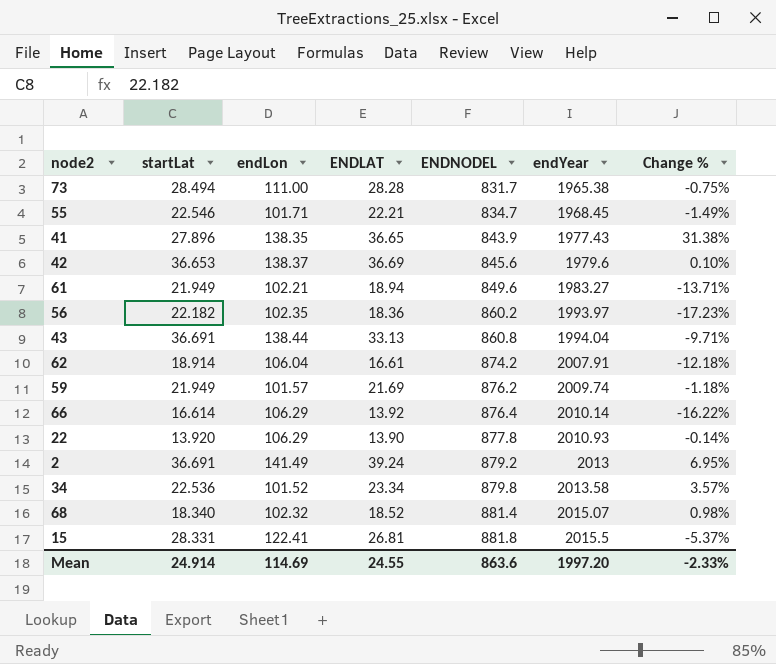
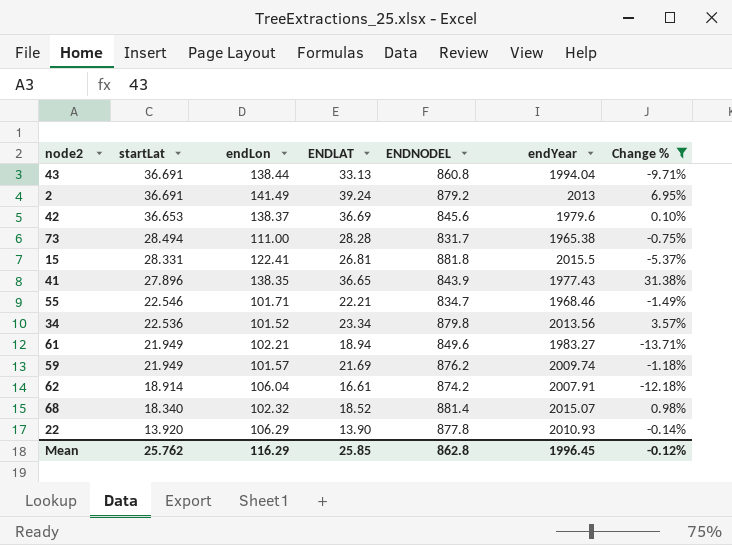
filter: none -> Change % >= -13.71%
row order: ENDNODEL ascending -> startLat descending
55 | endYear: 1968.45 -> 1968.46
34 | endYear: 2013.58 -> 2013.56
Mean | startLat: 24.914 -> 25.762
Mean | endLon: 114.69 -> 116.29
Mean | ENDLAT: 24.55 -> 25.85
Mean | ENDNODEL: 863.6 -> 862.8
Mean | endYear: 1997.20 -> 1996.45
Mean | Change %: -2.33% -> -0.12%

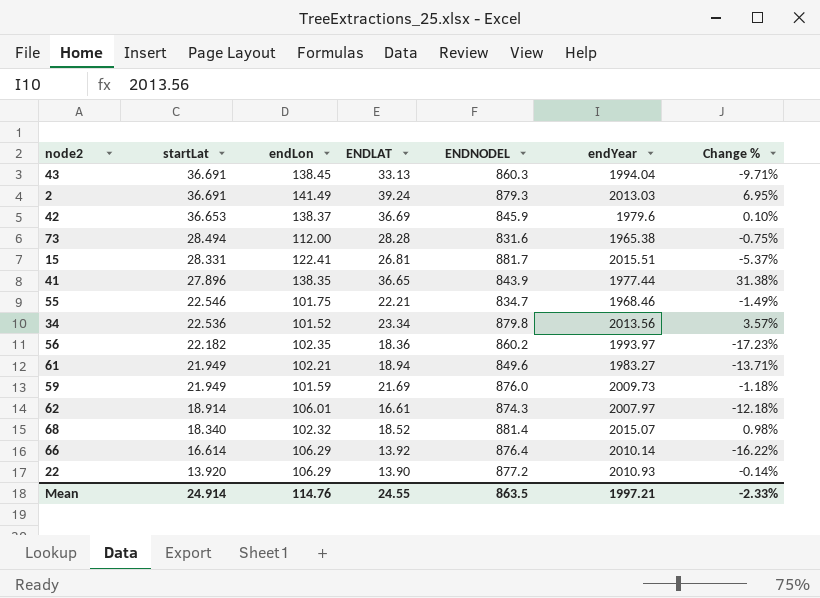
filter: Change % >= -13.71% -> none
43 | endLon: 138.44 -> 138.45
43 | ENDNODEL: 860.8 -> 860.3
2 | ENDNODEL: 879.2 -> 879.3
2 | endYear: 2013 -> 2013.03
42 | ENDNODEL: 845.6 -> 845.9
73 | endLon: 111.00 -> 112.00
73 | ENDNODEL: 831.7 -> 831.6
15 | ENDNODEL: 881.8 -> 881.7
15 | endYear: 2015.5 -> 2015.51
41 | endYear: 1977.43 -> 1977.44
55 | endLon: 101.71 -> 101.75
59 | endLon: 101.57 -> 101.59
59 | ENDNODEL: 876.2 -> 876.0
59 | endYear: 2009.74 -> 2009.73
62 | endLon: 106.04 -> 106.01
62 | ENDNODEL: 874.2 -> 874.3
62 | endYear: 2007.91 -> 2007.97
22 | ENDNODEL: 877.8 -> 877.2
Mean | startLat: 25.762 -> 24.914
Mean | endLon: 116.29 -> 114.76
Mean | ENDLAT: 25.85 -> 24.55
Mean | ENDNODEL: 862.8 -> 863.5
Mean | endYear: 1996.45 -> 1997.21
Mean | Change %: -0.12% -> -2.33%

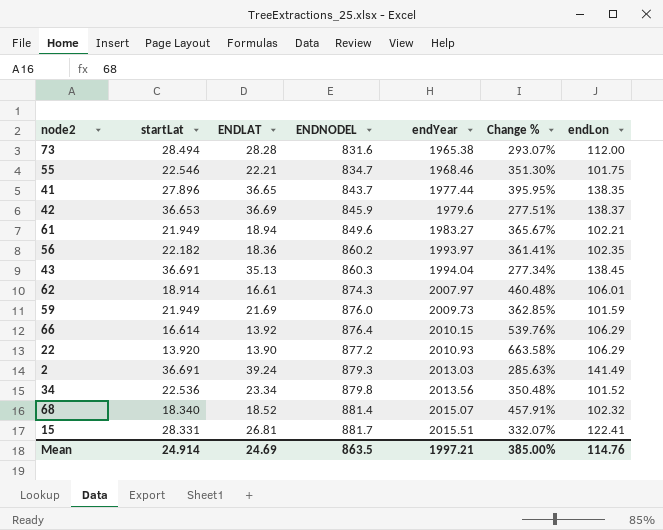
row order: startLat descending -> ENDNODEL ascending
column Change % | formula: ([ENDLAT] - [startLat]) / [startLat] -> ([endLon] - [startLat]) / [startLat]
column endLon | position: 3 -> 7
41 | ENDNODEL: 843.9 -> 843.7
43 | ENDLAT: 33.13 -> 35.13
66 | endYear: 2010.14 -> 2010.15
Mean | ENDLAT: 24.55 -> 24.69
Mean | Change %: -2.33% -> 385.00%

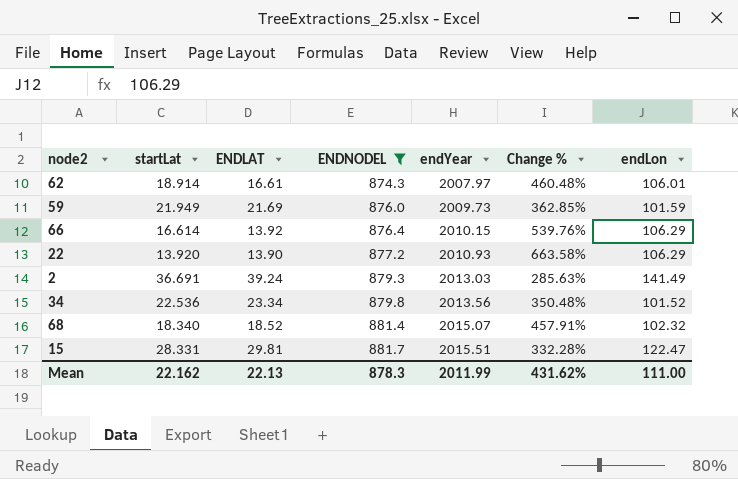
filter: none -> ENDNODEL >= 874.3
15 | ENDLAT: 26.81 -> 29.81
15 | Change %: 332.07% -> 332.28%
15 | endLon: 122.41 -> 122.47
Mean | startLat: 24.914 -> 22.162
Mean | ENDLAT: 24.69 -> 22.13
Mean | ENDNODEL: 863.5 -> 878.3
Mean | endYear: 1997.21 -> 2011.99
Mean | Change %: 385.00% -> 431.62%
Mean | endLon: 114.76 -> 111.00

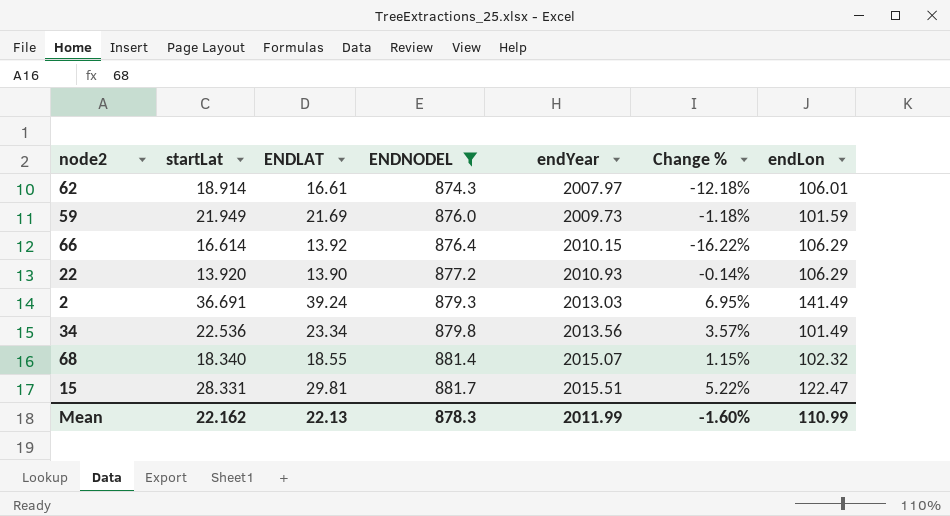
column Change % | formula: ([endLon] - [startLat]) / [startLat] -> ([ENDLAT] - [startLat]) / [startLat]
34 | endLon: 101.52 -> 101.49
68 | ENDLAT: 18.52 -> 18.55
Mean | Change %: 431.62% -> -1.60%
Mean | endLon: 111.00 -> 110.99

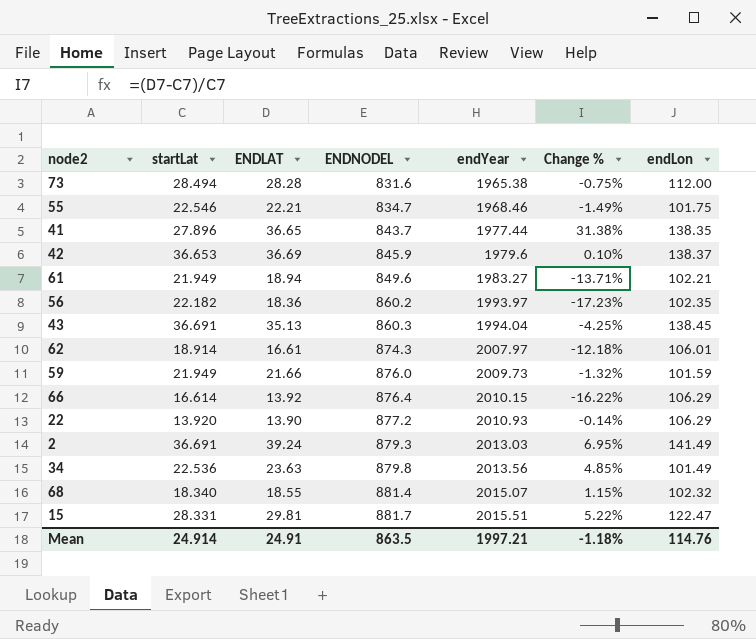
filter: ENDNODEL >= 874.3 -> none
59 | ENDLAT: 21.69 -> 21.66
59 | Change %: -1.18% -> -1.32%
34 | ENDLAT: 23.34 -> 23.63
34 | Change %: 3.57% -> 4.85%
Mean | startLat: 22.162 -> 24.914
Mean | ENDLAT: 22.13 -> 24.91
Mean | ENDNODEL: 878.3 -> 863.5
Mean | endYear: 2011.99 -> 1997.21
Mean | Change %: -1.60% -> -1.18%
Mean | endLon: 110.99 -> 114.76

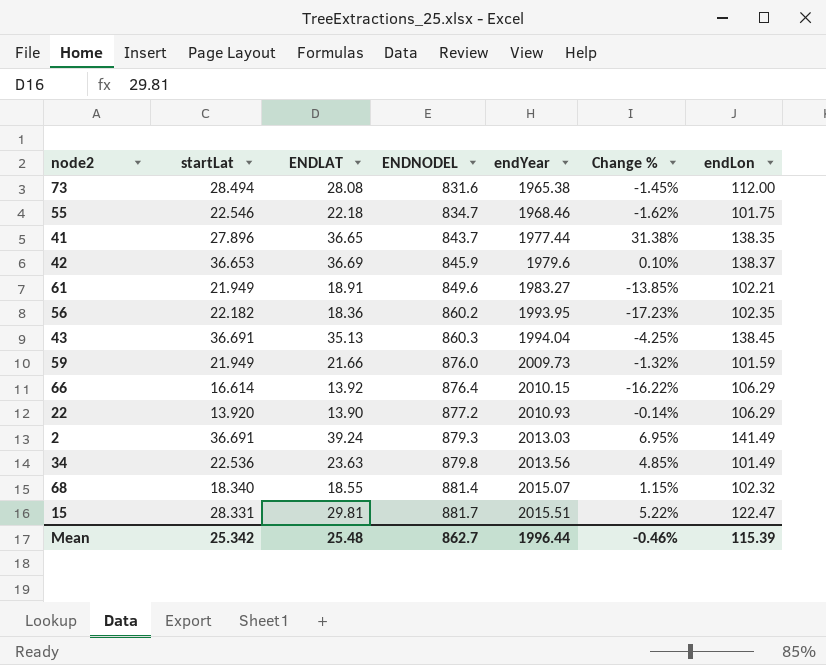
row 62: 18.914 | 16.61 | 874.3 | 2007.97 | -12.18% | 106.01 -> none
73 | ENDLAT: 28.28 -> 28.08
73 | Change %: -0.75% -> -1.45%
55 | ENDLAT: 22.21 -> 22.18
55 | Change %: -1.49% -> -1.62%
61 | ENDLAT: 18.94 -> 18.91
61 | Change %: -13.71% -> -13.85%
56 | endYear: 1993.97 -> 1993.95
Mean | startLat: 24.914 -> 25.342
Mean | ENDLAT: 24.91 -> 25.48
Mean | ENDNODEL: 863.5 -> 862.7
Mean | endYear: 1997.21 -> 1996.44
Mean | Change %: -1.18% -> -0.46%
Mean | endLon: 114.76 -> 115.39

